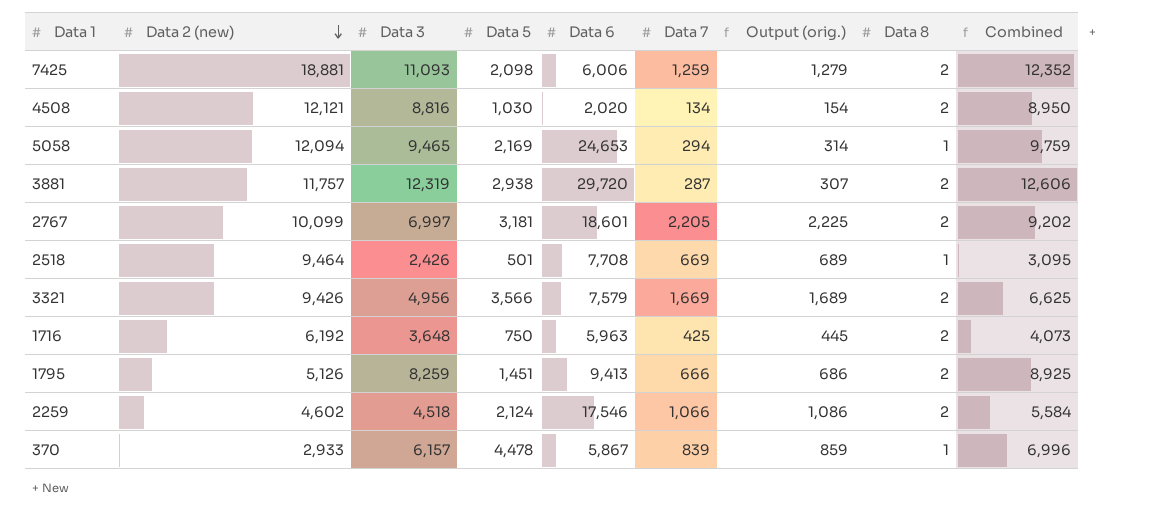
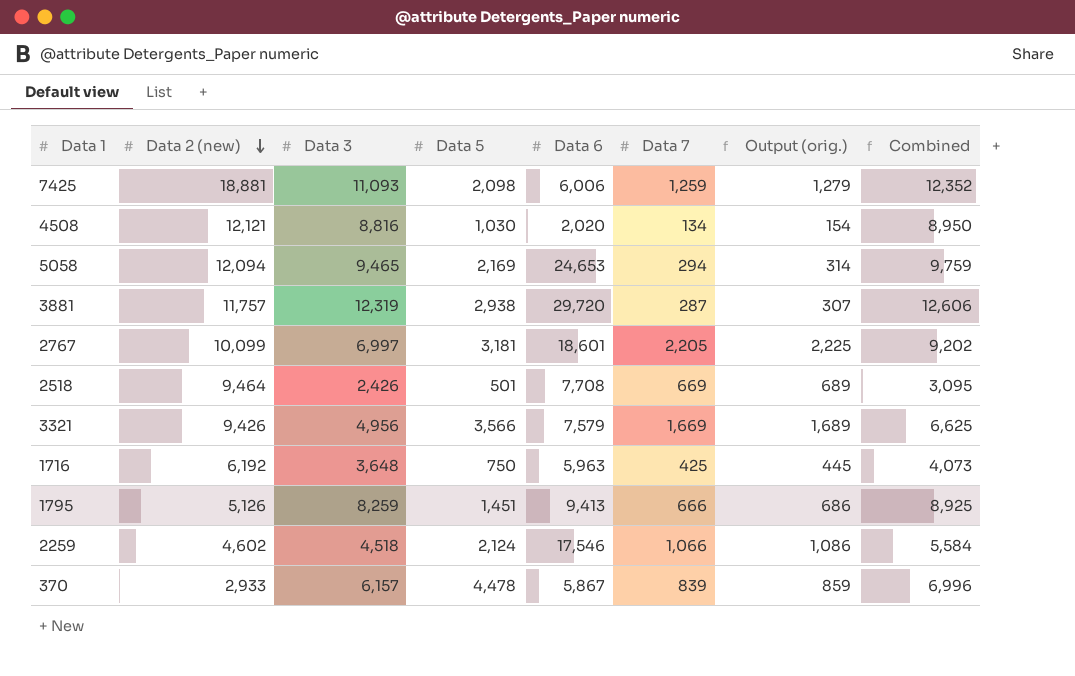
column Data 8 | position: 8 -> none

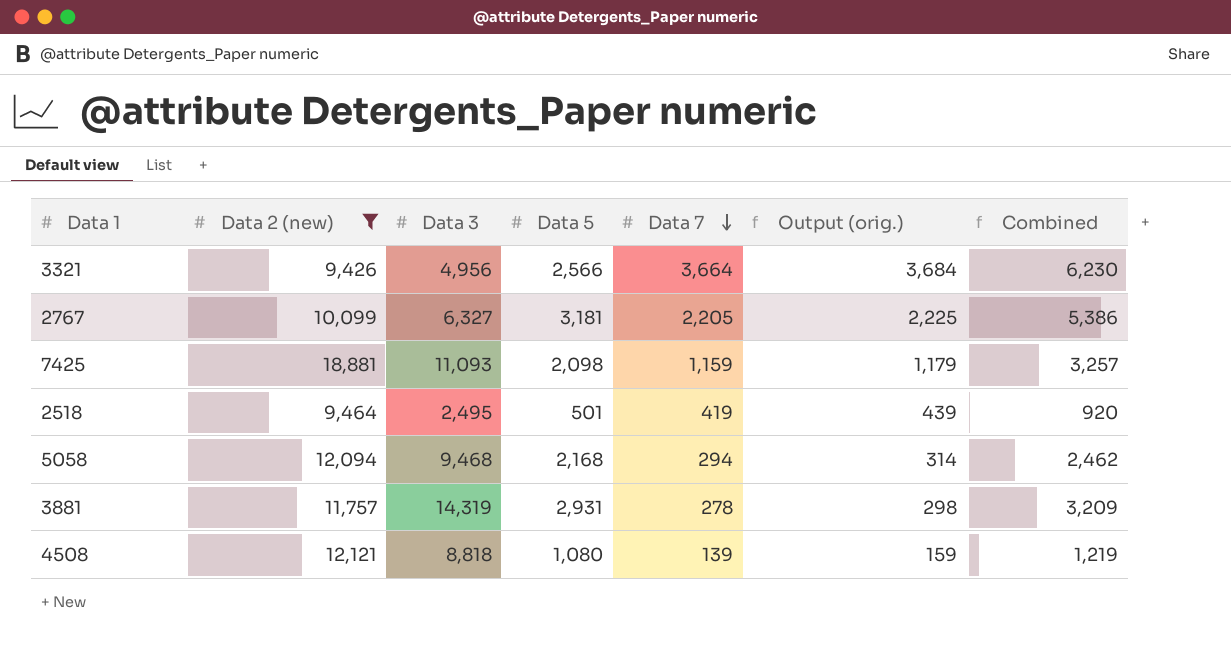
filter: none -> Data 2 (new) >= 9,426
row order: Data 2 (new) descending -> Data 7 descending
column Data 6 | position: 5 -> none
column Combined | formula: [Data 3] + [Data 7] -> [Data 5] + [Data 7]
3321 | Data 5: 3,566 -> 2,566
3321 | Data 7: 1,669 -> 3,664
3321 | Output (orig.): 1,689 -> 3,684
2767 | Data 3: 6,997 -> 6,327
7425 | Data 7: 1,259 -> 1,159
7425 | Output (orig.): 1,279 -> 1,179
2518 | Data 3: 2,426 -> 2,495
2518 | Data 7: 669 -> 419
2518 | Output (orig.): 689 -> 439
5058 | Data 3: 9,465 -> 9,468
5058 | Data 5: 2,169 -> 2,168
3881 | Data 3: 12,319 -> 14,319
3881 | Data 5: 2,938 -> 2,931
3881 | Data 7: 287 -> 278
3881 | Output (orig.): 307 -> 298
4508 | Data 3: 8,816 -> 8,818
4508 | Data 5: 1,030 -> 1,080
4508 | Data 7: 134 -> 139
4508 | Output (orig.): 154 -> 159

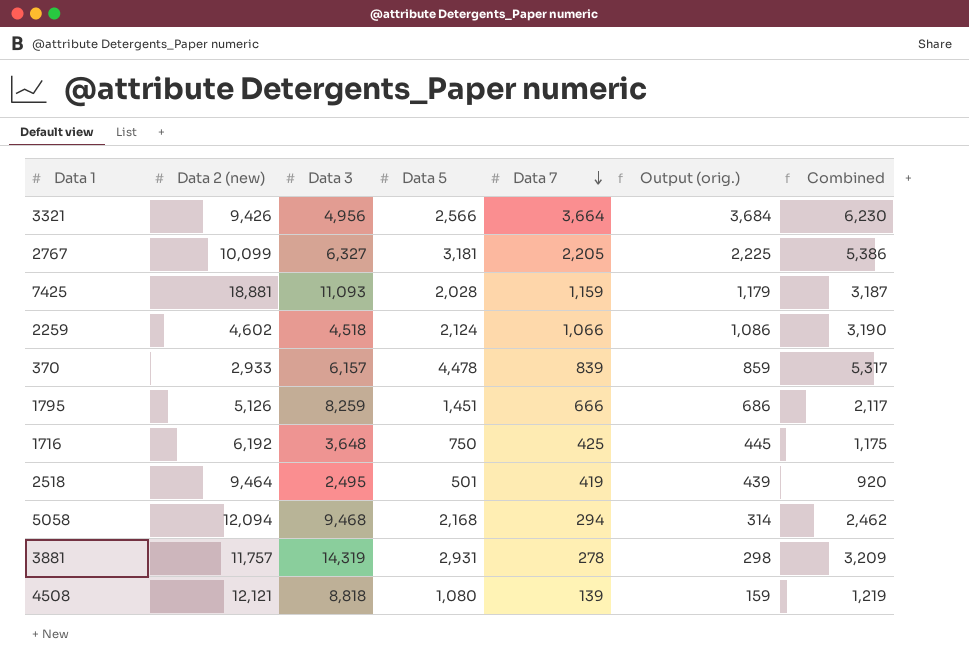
filter: Data 2 (new) >= 9,426 -> none
7425 | Data 5: 2,098 -> 2,028
7425 | Combined: 3,257 -> 3,187

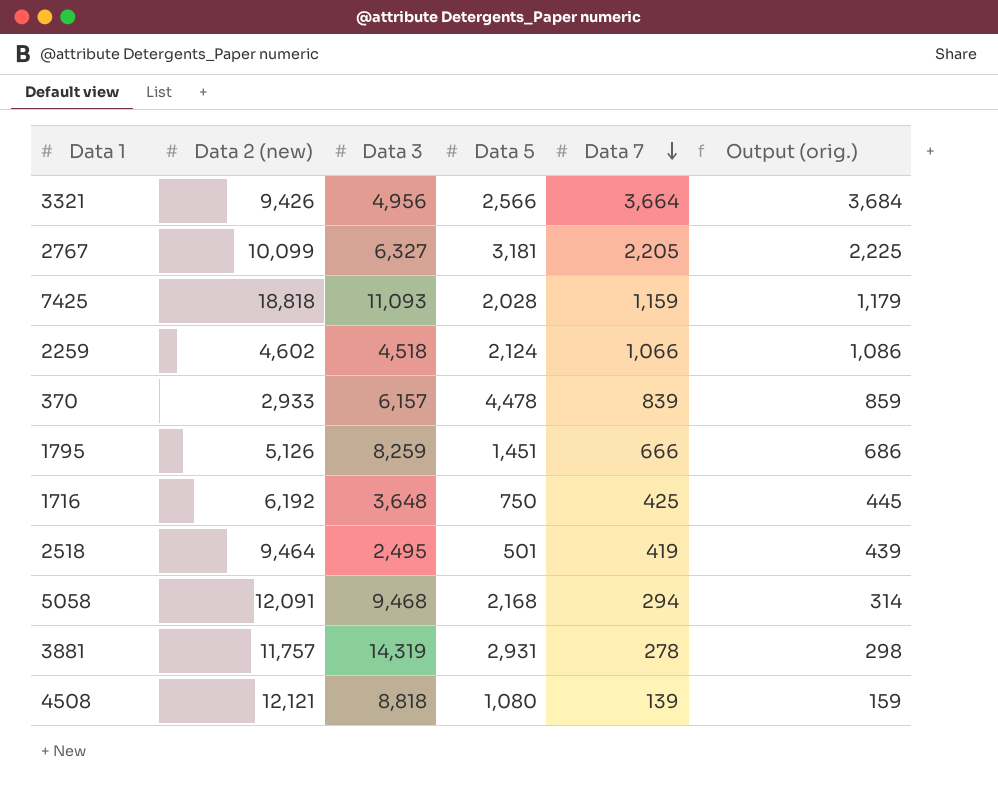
column Combined | formula: [Data 5] + [Data 7] -> none
7425 | Data 2 (new): 18,881 -> 18,818
5058 | Data 2 (new): 12,094 -> 12,091

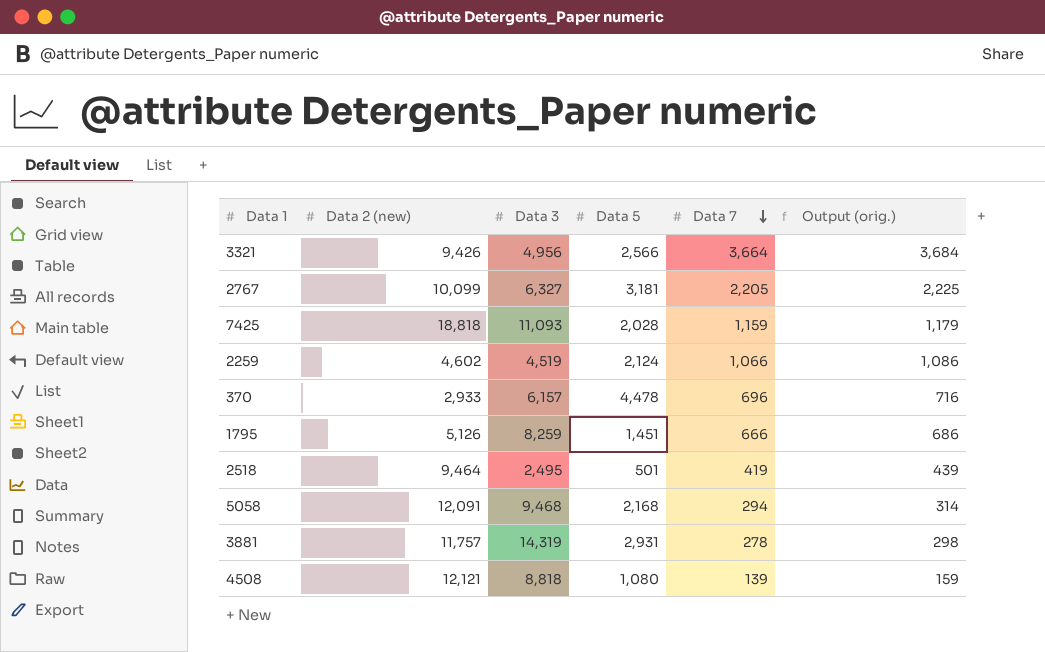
row 1716: 6,192 | 3,648 | 750 | 425 | 445 -> none
2259 | Data 3: 4,518 -> 4,519
370 | Data 7: 839 -> 696
370 | Output (orig.): 859 -> 716

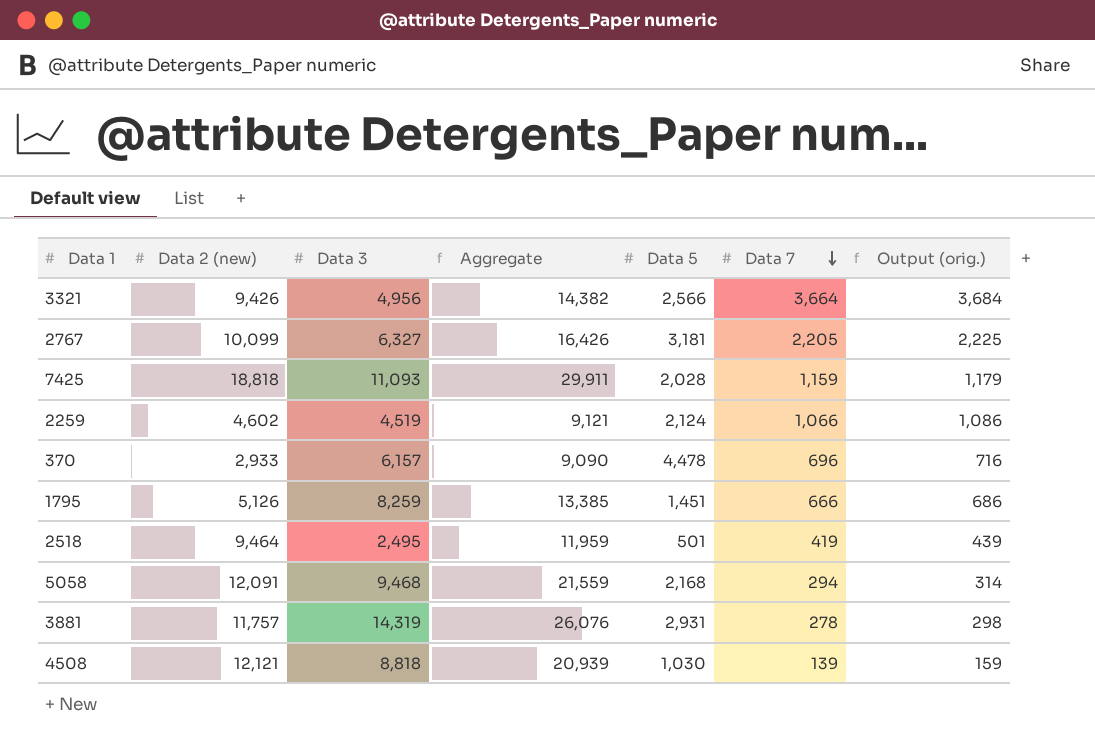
column Aggregate | formula: none -> [Data 2 (new)] + [Data 3]
4508 | Data 5: 1,080 -> 1,030

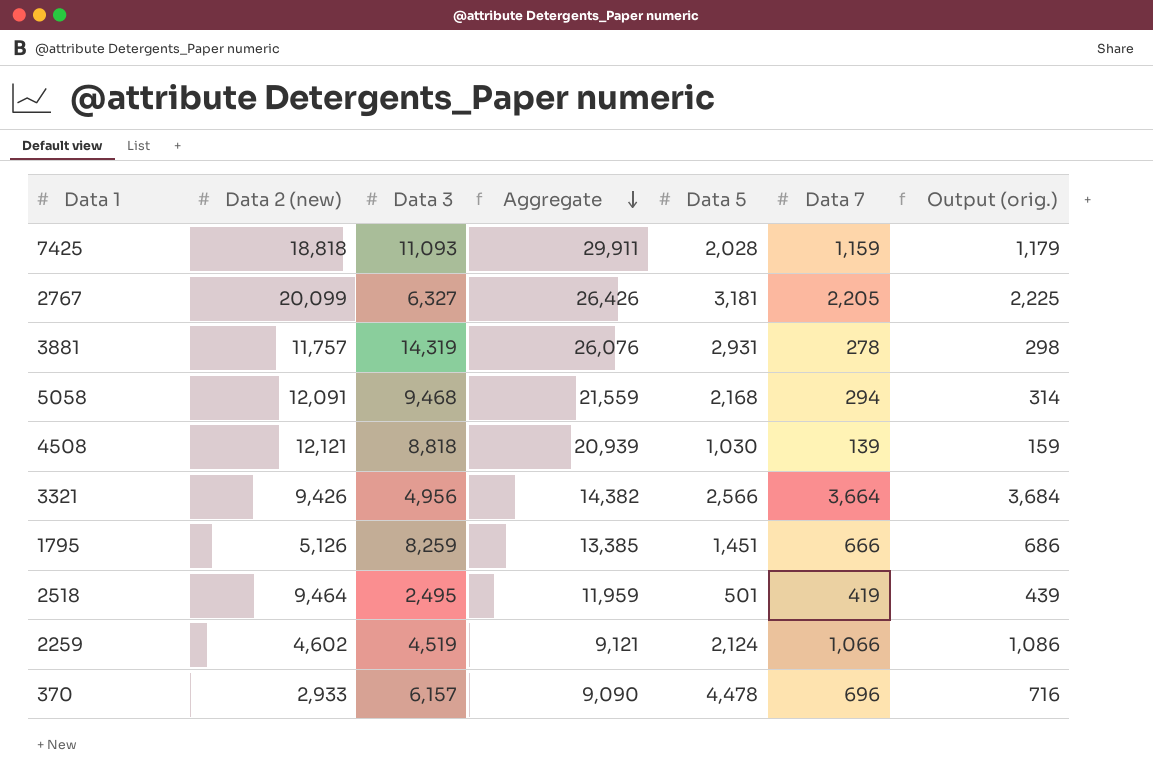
row order: Data 7 descending -> Aggregate descending
2767 | Data 2 (new): 10,099 -> 20,099
2767 | Aggregate: 16,426 -> 26,426

